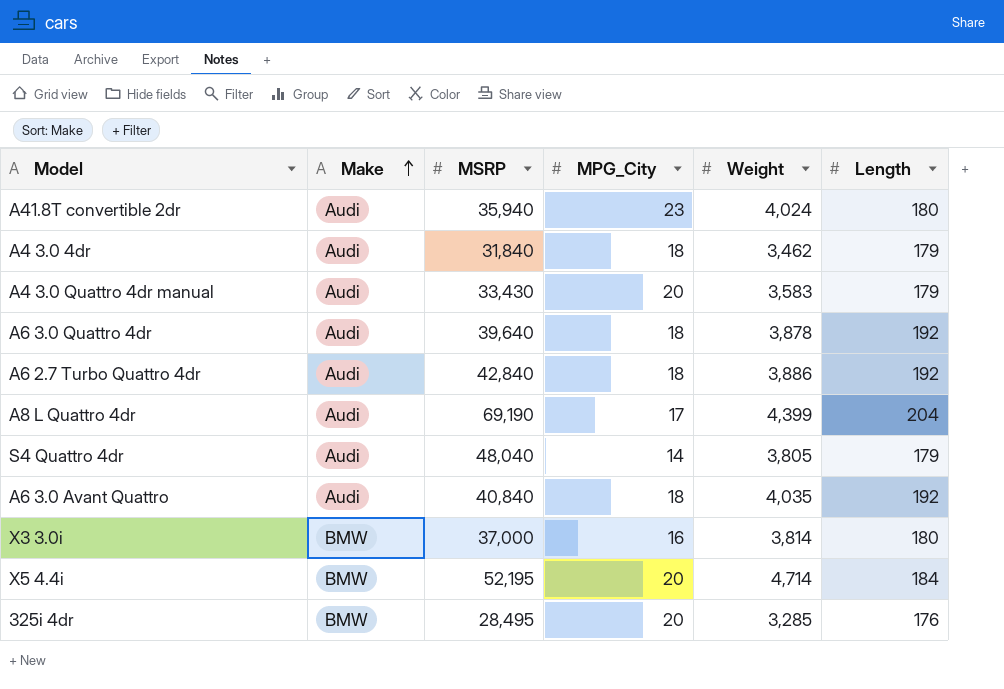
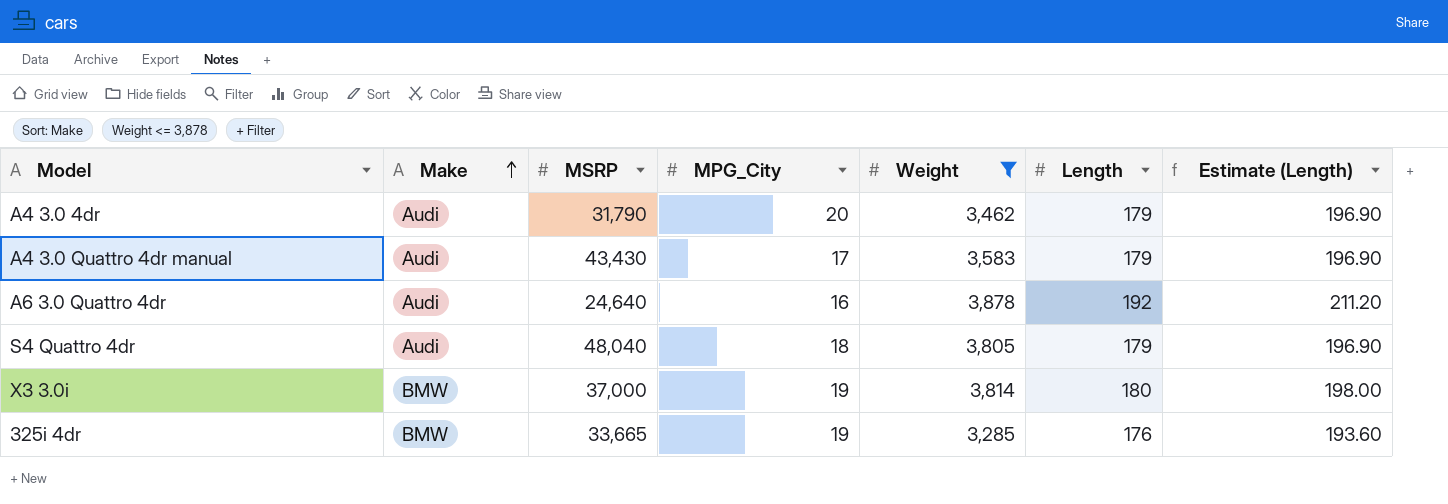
filter: none -> Weight <= 3,878
column Estimate (Length) | formula: none -> [Length] * 1.1
A4 3.0 4dr | MSRP: 31,840 -> 31,790
A4 3.0 4dr | MPG_City: 18 -> 20
A4 3.0 Quattro 4dr manual | MSRP: 33,430 -> 43,430
A4 3.0 Quattro 4dr manual | MPG_City: 20 -> 17
A6 3.0 Quattro 4dr | MSRP: 39,640 -> 24,640
A6 3.0 Quattro 4dr | MPG_City: 18 -> 16
S4 Quattro 4dr | MPG_City: 14 -> 18
X3 3.0i | MPG_City: 16 -> 19
325i 4dr | MSRP: 28,495 -> 33,665
325i 4dr | MPG_City: 20 -> 19

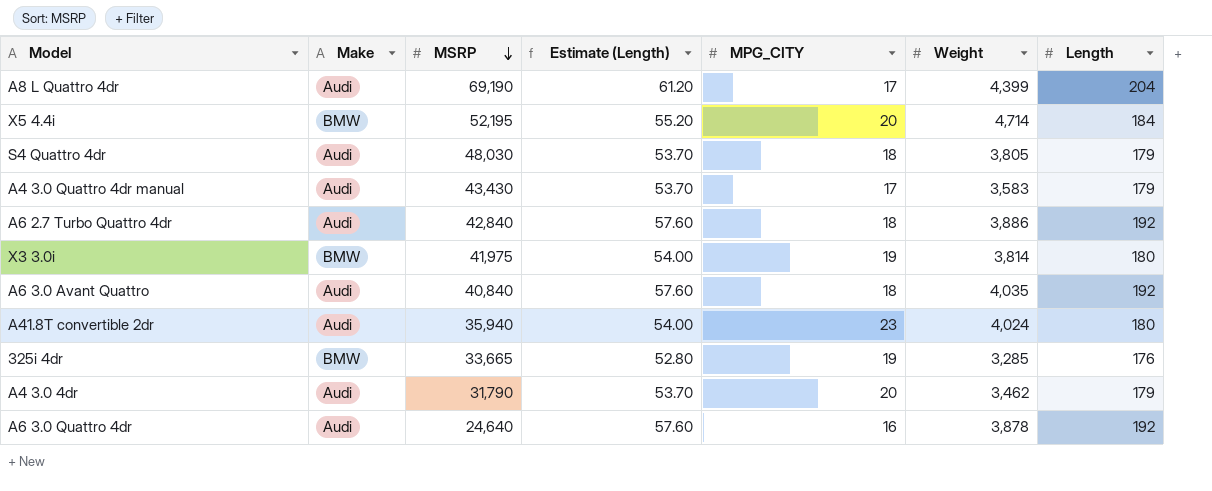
filter: Weight <= 3,878 -> none
row order: Make ascending -> MSRP descending
column Estimate (Length) | formula: [Length] * 1.1 -> [Length] * 0.3
column Estimate (Length) | position: 7 -> 4
column name: MPG_City -> MPG_CITY
S4 Quattro 4dr | MSRP: 48,040 -> 48,030
X3 3.0i | MSRP: 37,000 -> 41,975

